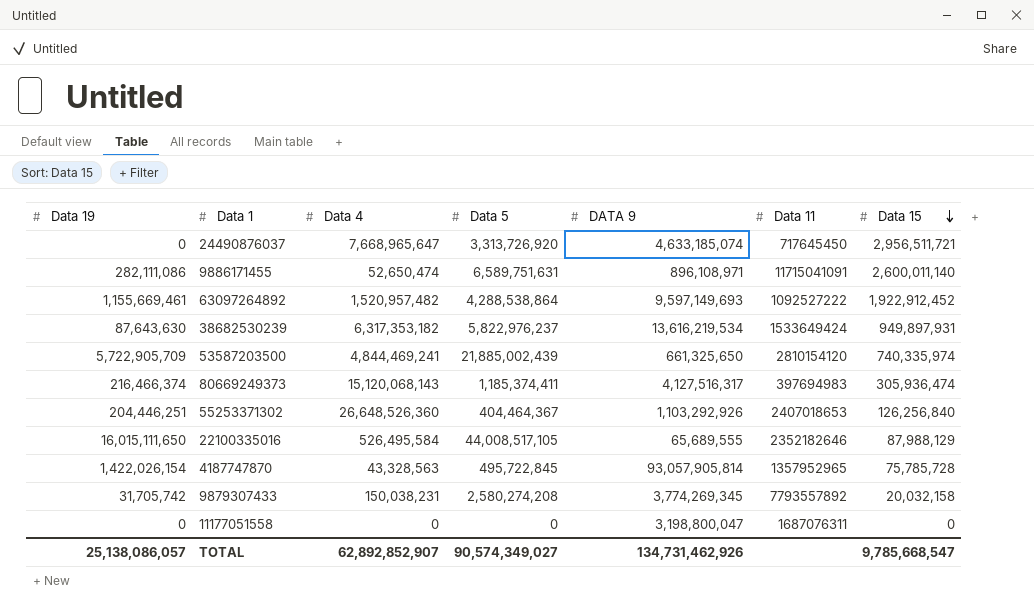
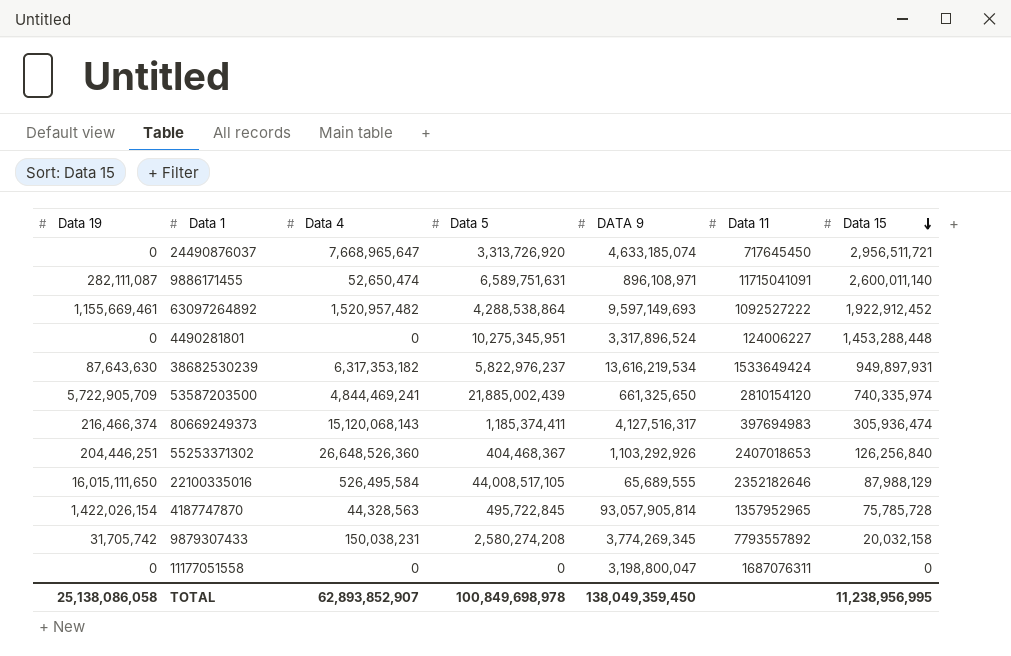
9886171455 | Data 19: 282,111,086 -> 282,111,087
row 4490281801: none -> 0 | 0 | 10,275,345,951 | 3,317,896,524 | 124006227 | 1,453,288,448
55253371302 | Data 5: 404,464,367 -> 404,468,367
4187747870 | Data 4: 43,328,563 -> 44,328,563
TOTAL | Data 19: 25,138,086,057 -> 25,138,086,058
TOTAL | Data 4: 62,892,852,907 -> 62,893,852,907
TOTAL | Data 5: 90,574,349,027 -> 100,849,698,978
TOTAL | DATA 9: 134,731,462,926 -> 138,049,359,450
TOTAL | Data 15: 9,785,668,547 -> 11,238,956,995

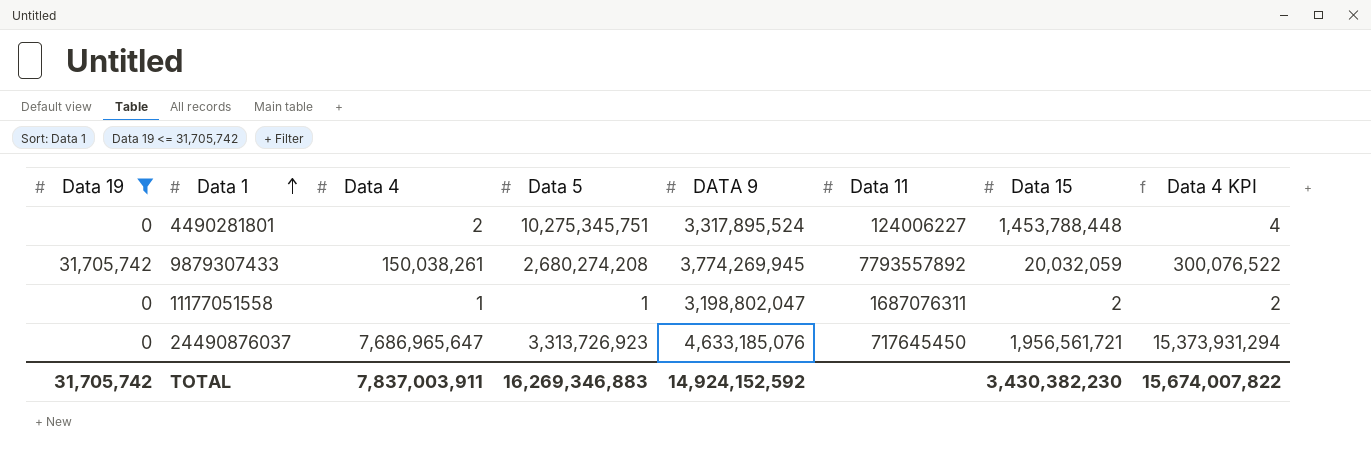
filter: none -> Data 19 <= 31,705,742
row order: Data 15 descending -> Data 1 ascending
column Data 4 KPI | formula: none -> [Data 4] * 2
4490281801 | Data 4: 0 -> 2
4490281801 | Data 5: 10,275,345,951 -> 10,275,345,751
4490281801 | DATA 9: 3,317,896,524 -> 3,317,895,524
4490281801 | Data 15: 1,453,288,448 -> 1,453,788,448
9879307433 | Data 4: 150,038,231 -> 150,038,261
9879307433 | Data 5: 2,580,274,208 -> 2,680,274,208
9879307433 | DATA 9: 3,774,269,345 -> 3,774,269,945
9879307433 | Data 15: 20,032,158 -> 20,032,059
11177051558 | Data 4: 0 -> 1
11177051558 | Data 5: 0 -> 1
11177051558 | DATA 9: 3,198,800,047 -> 3,198,802,047
11177051558 | Data 15: 0 -> 2
24490876037 | Data 4: 7,668,965,647 -> 7,686,965,647
24490876037 | Data 5: 3,313,726,920 -> 3,313,726,923
24490876037 | DATA 9: 4,633,185,074 -> 4,633,185,076
24490876037 | Data 15: 2,956,511,721 -> 1,956,561,721
TOTAL | Data 19: 25,138,086,058 -> 31,705,742
TOTAL | Data 4: 62,893,852,907 -> 7,837,003,911
TOTAL | Data 5: 100,849,698,978 -> 16,269,346,883
TOTAL | DATA 9: 138,049,359,450 -> 14,924,152,592
TOTAL | Data 15: 11,238,956,995 -> 3,430,382,230

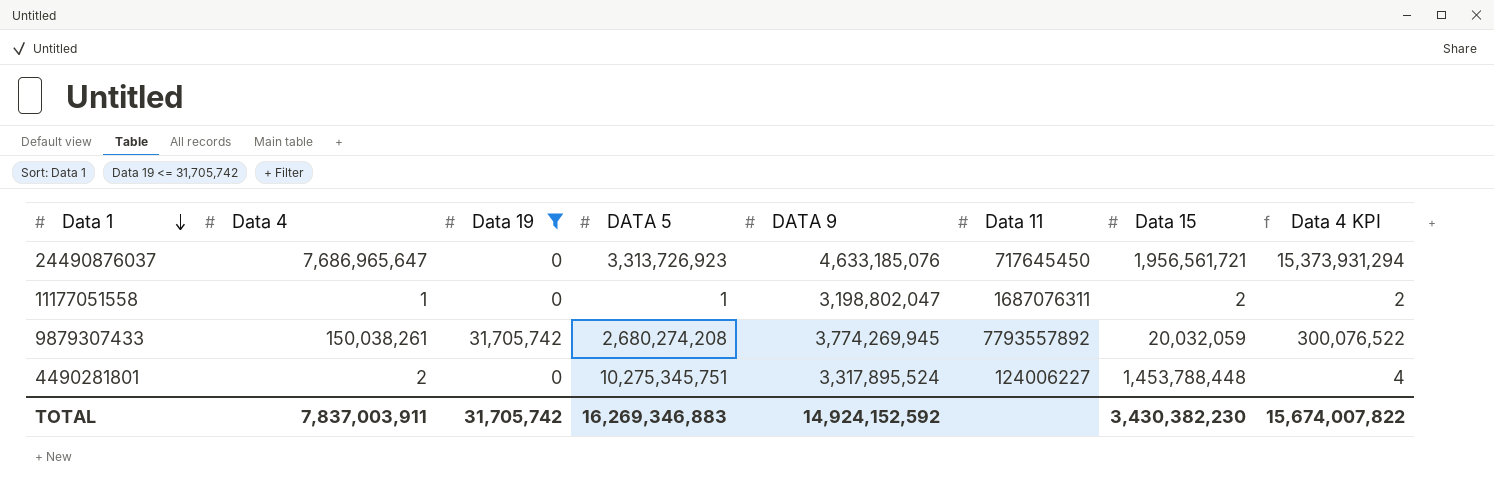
row order: Data 1 ascending -> Data 1 descending
column Data 19 | position: 1 -> 3
column name: Data 5 -> DATA 5

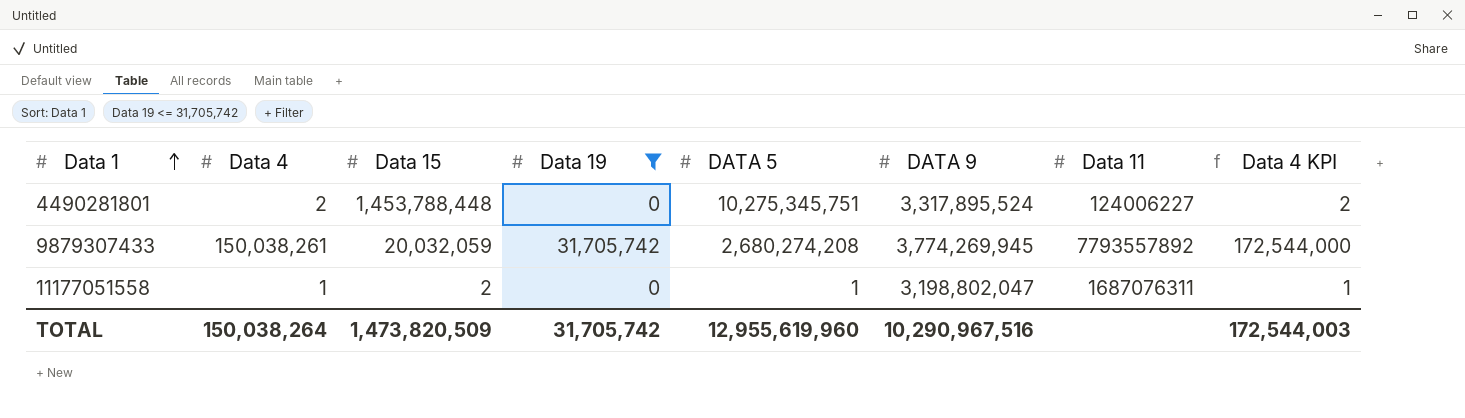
row order: Data 1 descending -> Data 1 ascending
column Data 15 | position: 7 -> 3
column Data 4 KPI | formula: [Data 4] * 2 -> [Data 4] * 1.15
row 24490876037: 7,686,965,647 | 0 | 3,313,726,923 | 4,633,185,076 | 717645450 | 1,956,561,721 | 15,373,931,294 -> none
TOTAL | Data 4: 7,837,003,911 -> 150,038,264
TOTAL | Data 15: 3,430,382,230 -> 1,473,820,509
TOTAL | DATA 5: 16,269,346,883 -> 12,955,619,960
TOTAL | DATA 9: 14,924,152,592 -> 10,290,967,516
TOTAL | Data 4 KPI: 15,674,007,822 -> 172,544,003

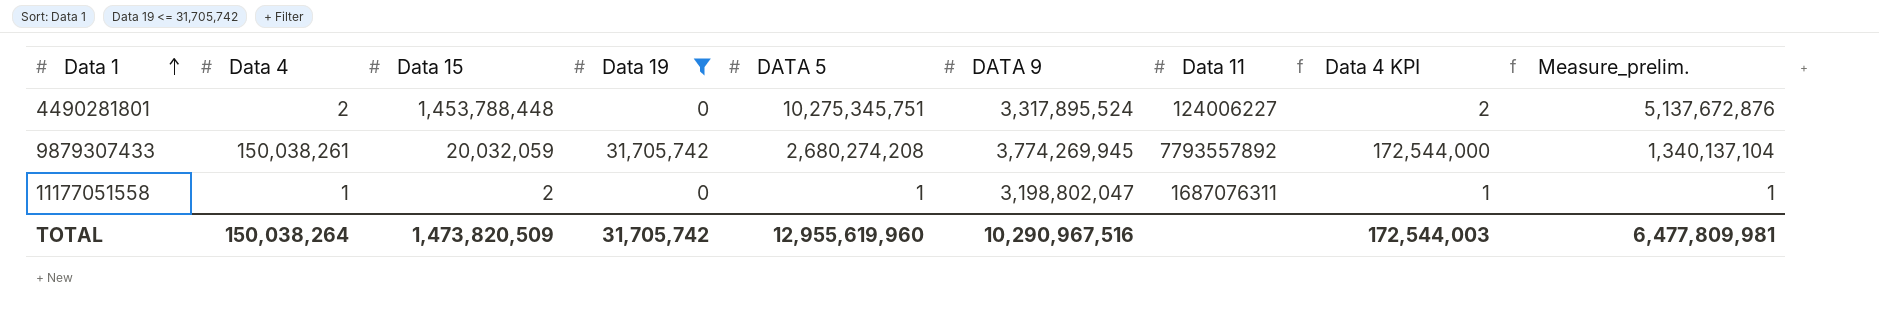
column Measure_prelim. | formula: none -> [DATA 5] * 0.5

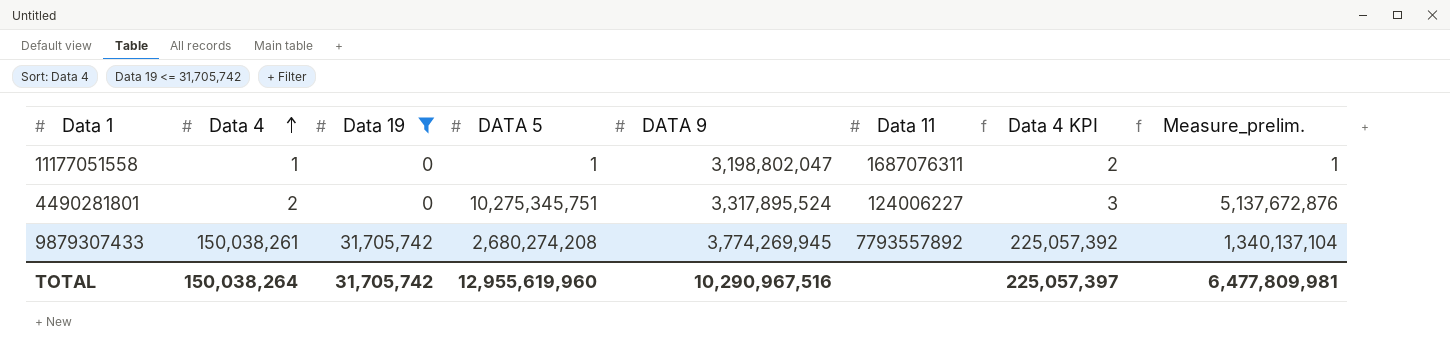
row order: Data 1 ascending -> Data 4 ascending
column Data 15 | position: 3 -> none
column Data 4 KPI | formula: [Data 4] * 1.15 -> [Data 4] * 1.5
TOTAL | Data 4 KPI: 172,544,003 -> 225,057,397

